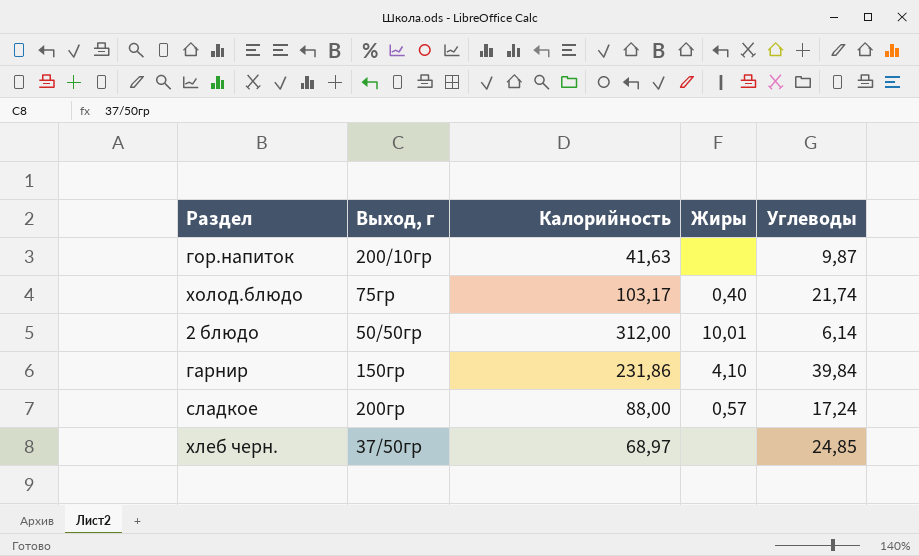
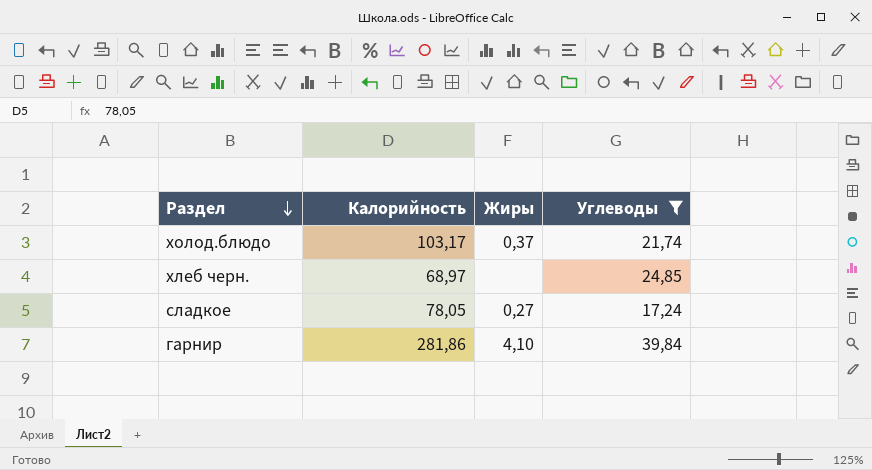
filter: none -> Углеводы >= 17,24
row order: none -> Раздел descending
column Выход, г | position: 2 -> none
холод.блюдо | Жиры: 0,40 -> 0,37
сладкое | Калорийность: 88,00 -> 78,05
сладкое | Жиры: 0,57 -> 0,27
гарнир | Калорийность: 231,86 -> 281,86

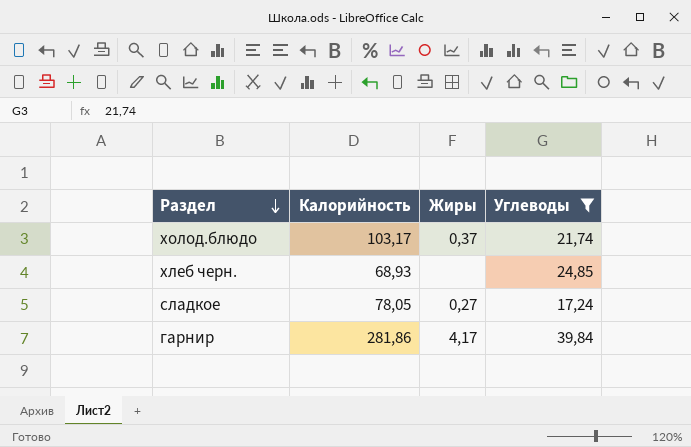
хлеб черн. | Калорийность: 68,97 -> 68,93
гарнир | Жиры: 4,10 -> 4,17

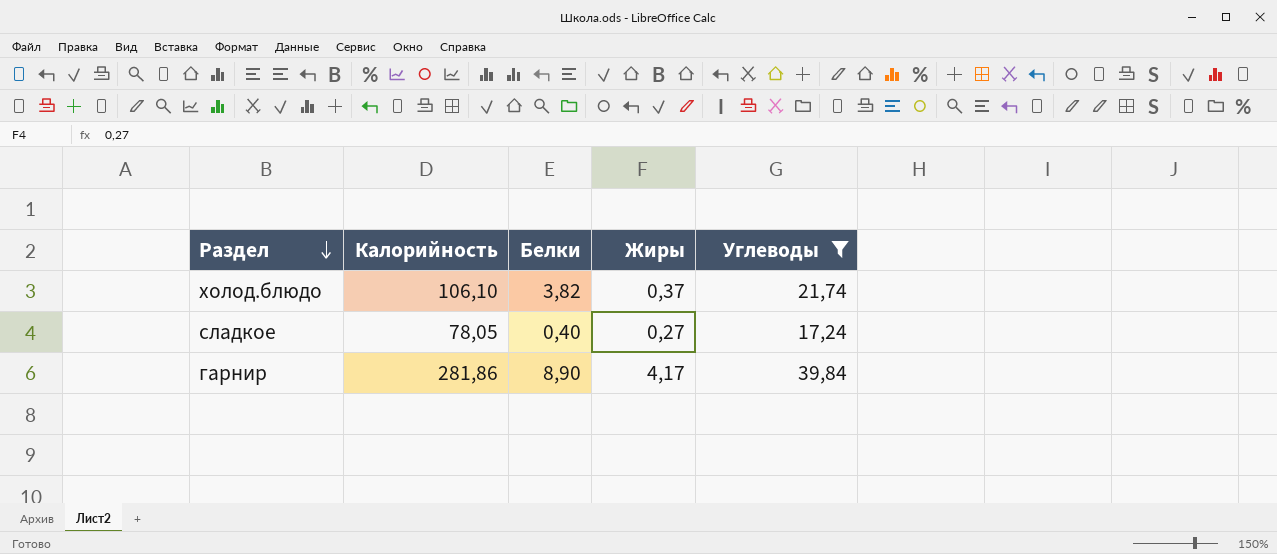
column Белки | position: none -> 3
row хлеб черн.: 68,93 | none | 24,85 -> none
холод.блюдо | Калорийность: 103,17 -> 106,10

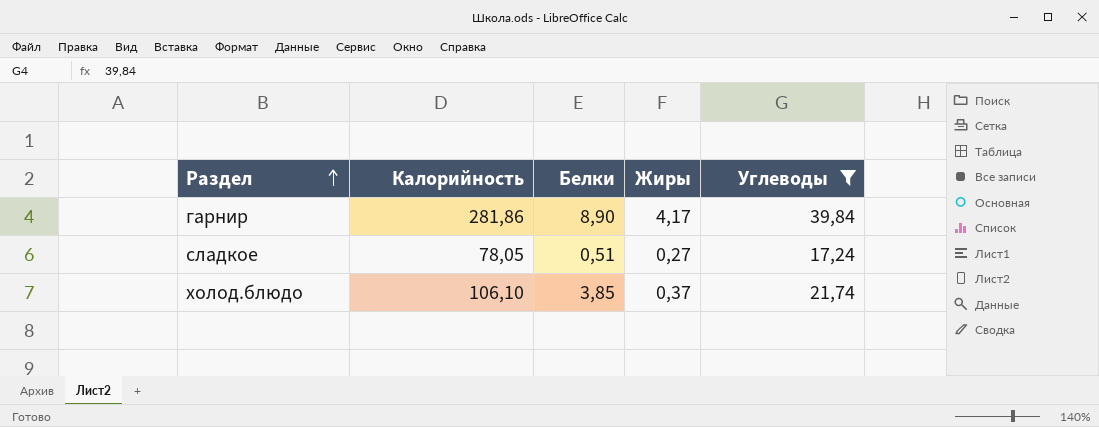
row order: Раздел descending -> Раздел ascending
сладкое | Белки: 0,40 -> 0,51
холод.блюдо | Белки: 3,82 -> 3,85

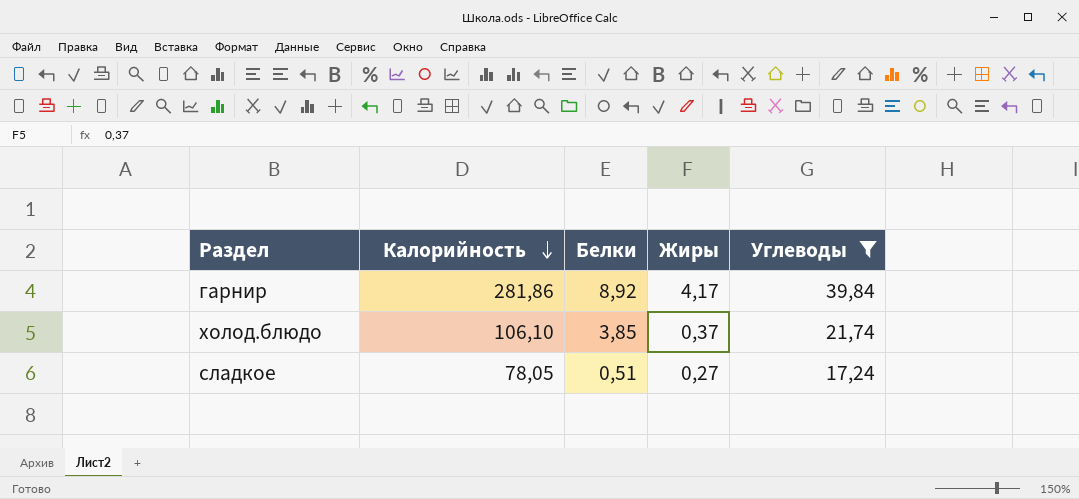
row order: Раздел ascending -> Калорийность descending
гарнир | Белки: 8,90 -> 8,92

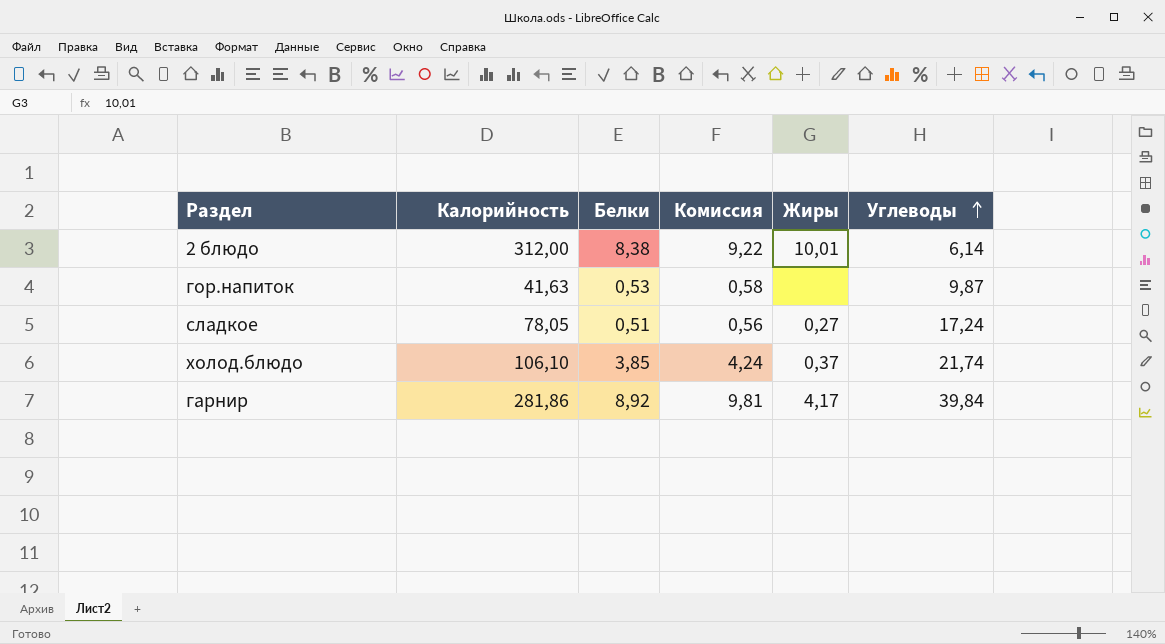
filter: Углеводы >= 17,24 -> none
row order: Калорийность descending -> Углеводы ascending
column Комиссия | formula: none -> [Белки] * 1,1

